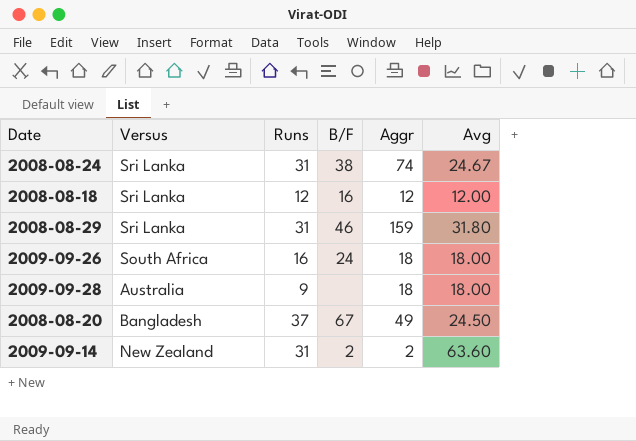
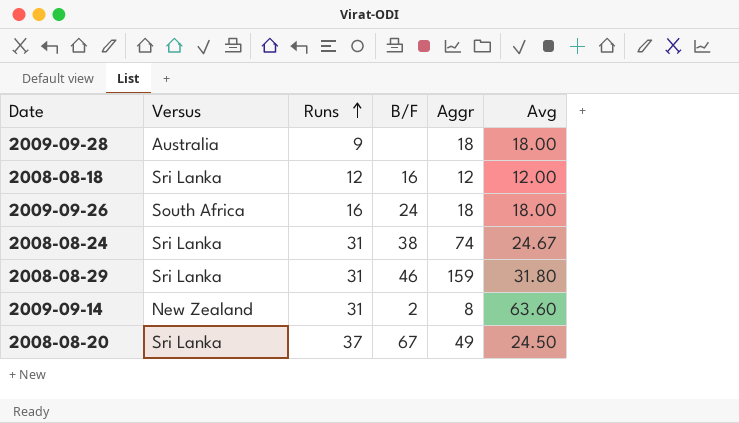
row order: none -> Runs ascending
2009-09-14 | Aggr: 2 -> 8
2008-08-20 | Versus: Bangladesh -> Sri Lanka

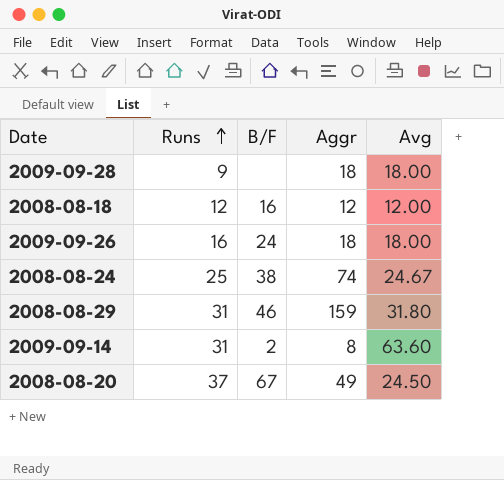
column Versus | position: 2 -> none
2008-08-24 | Runs: 31 -> 25

